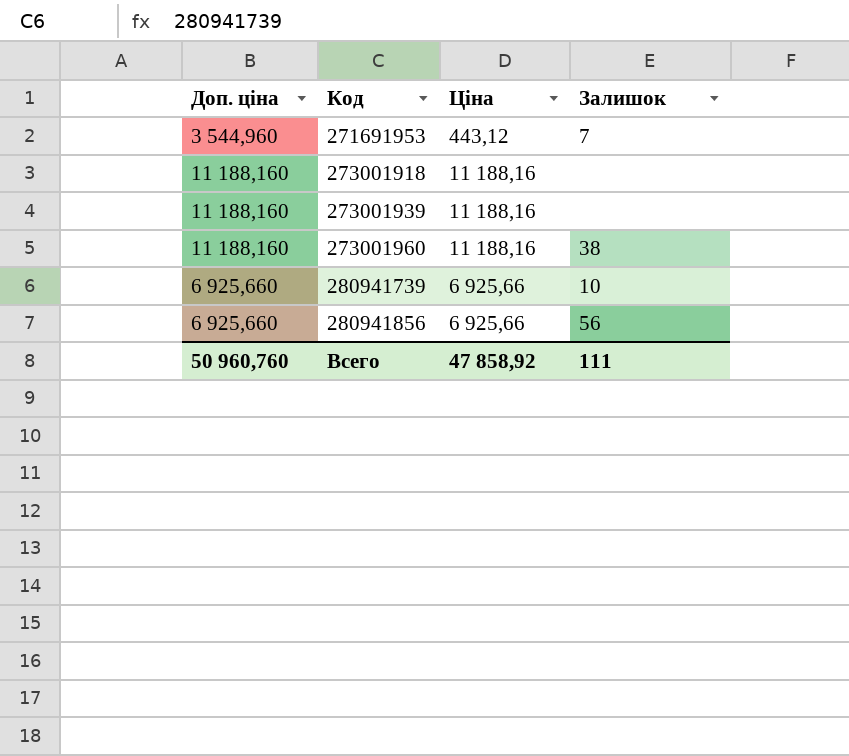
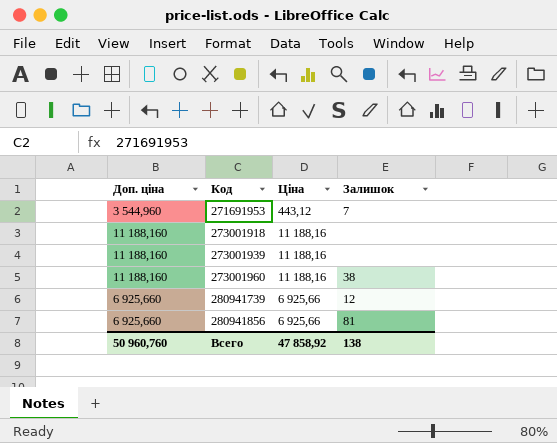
280941739 | Залишок: 10 -> 12
280941856 | Залишок: 56 -> 81
Всего | Залишок: 111 -> 138

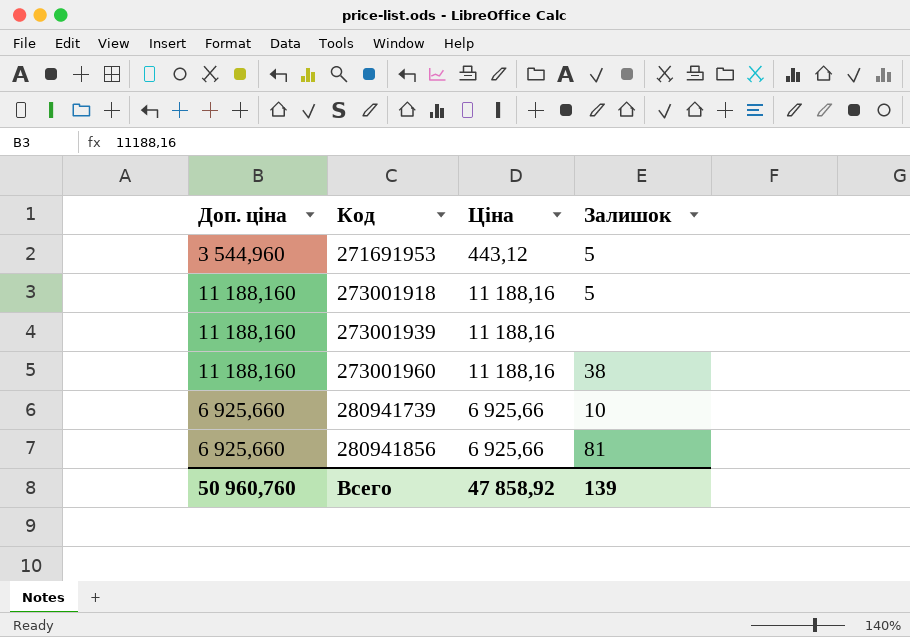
271691953 | Залишок: 7 -> 5
273001918 | Залишок: none -> 5
280941739 | Залишок: 12 -> 10
Всего | Залишок: 138 -> 139

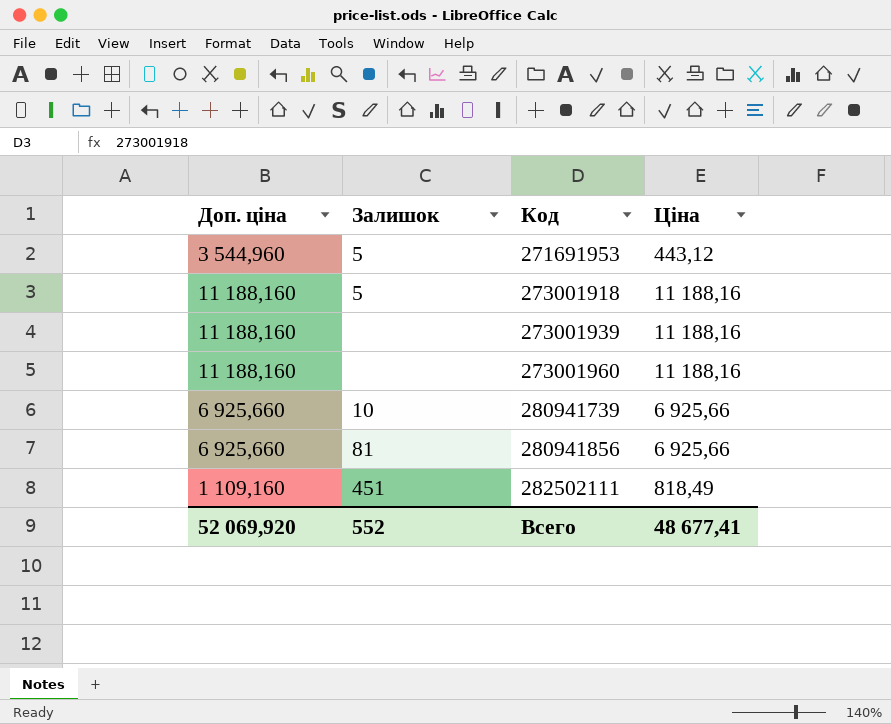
column Залишок | position: 4 -> 2
273001960 | Залишок: 38 -> none
row 282502111: none -> 1 109,160 | 451 | 818,49
Всего | Доп. ціна: 50 960,760 -> 52 069,920
Всего | Залишок: 139 -> 552
Всего | Ціна: 47 858,92 -> 48 677,41

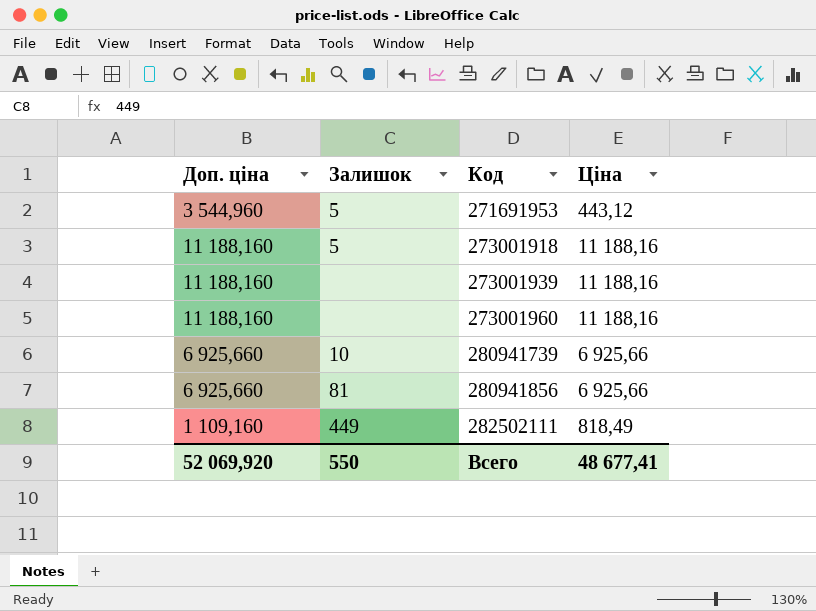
282502111 | Залишок: 451 -> 449
Всего | Залишок: 552 -> 550

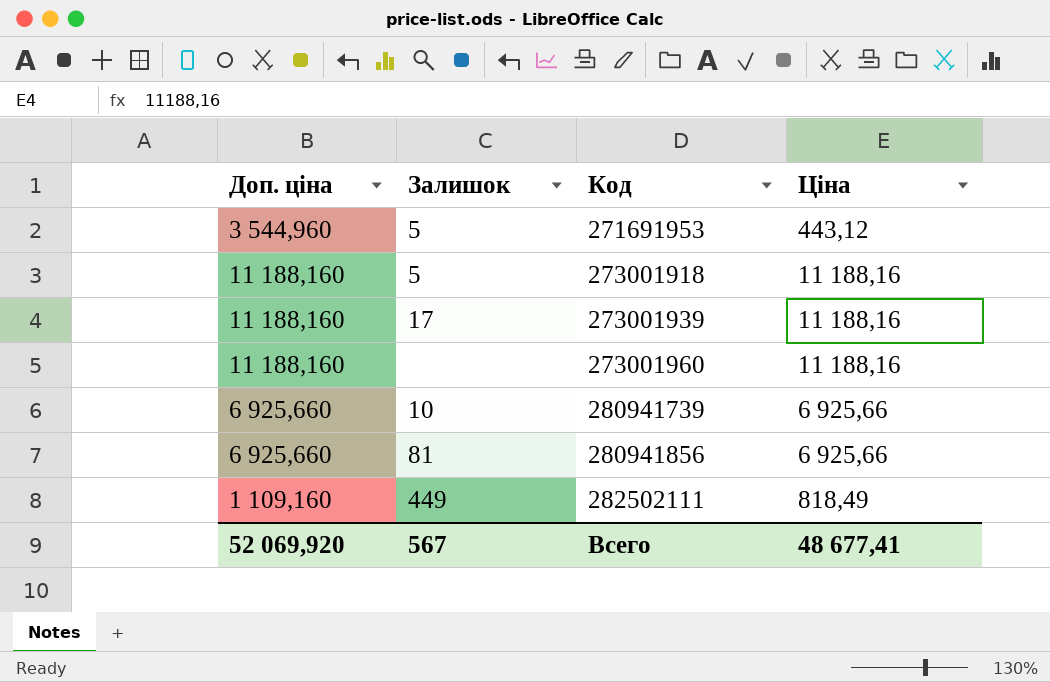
273001939 | Залишок: none -> 17
Всего | Залишок: 550 -> 567

